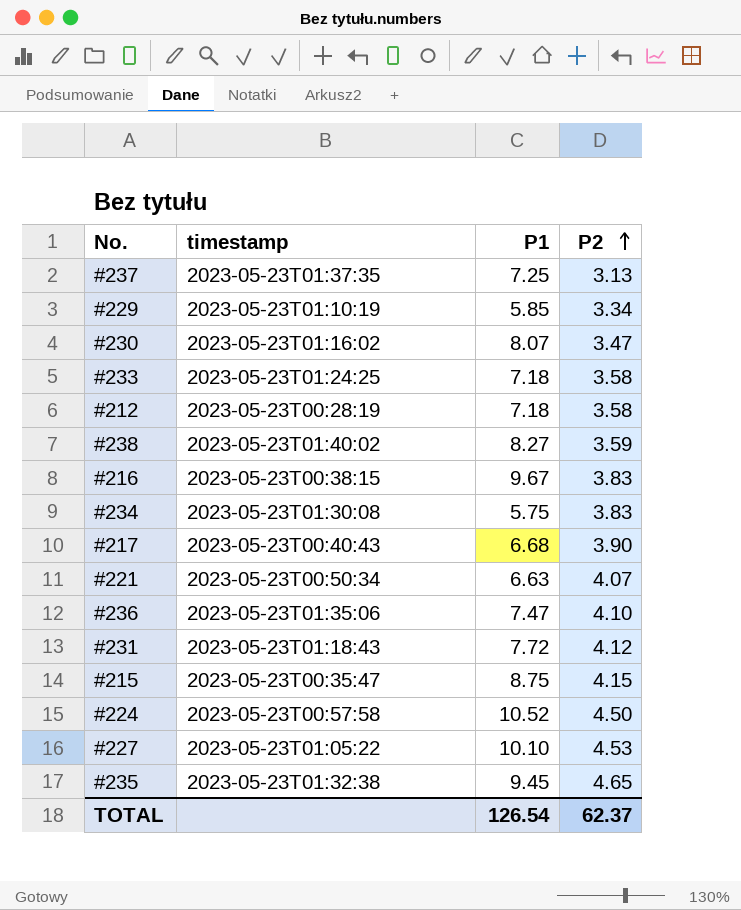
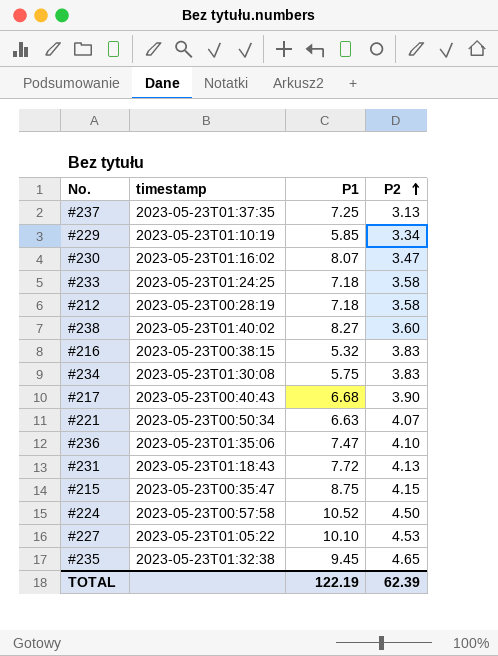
#238 | P2: 3.59 -> 3.60
#216 | P1: 9.67 -> 5.32
#231 | P2: 4.12 -> 4.13
TOTAL | P1: 126.54 -> 122.19
TOTAL | P2: 62.37 -> 62.39

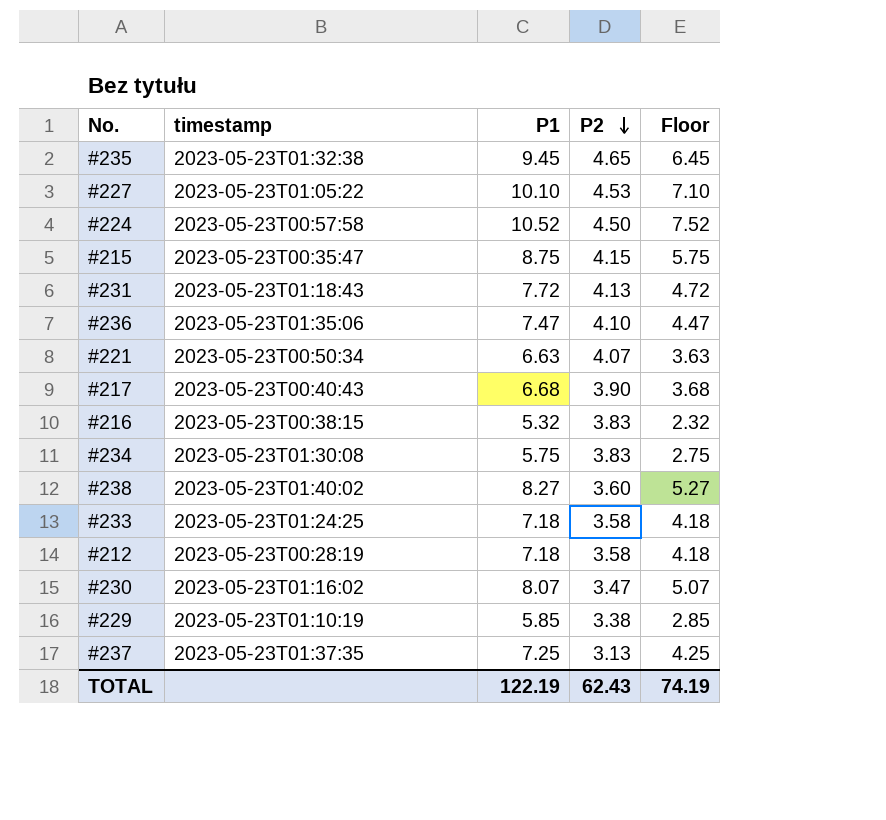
row order: P2 ascending -> P2 descending
column Floor | formula: none -> [P1] - 3
#229 | P2: 3.34 -> 3.38
TOTAL | P2: 62.39 -> 62.43

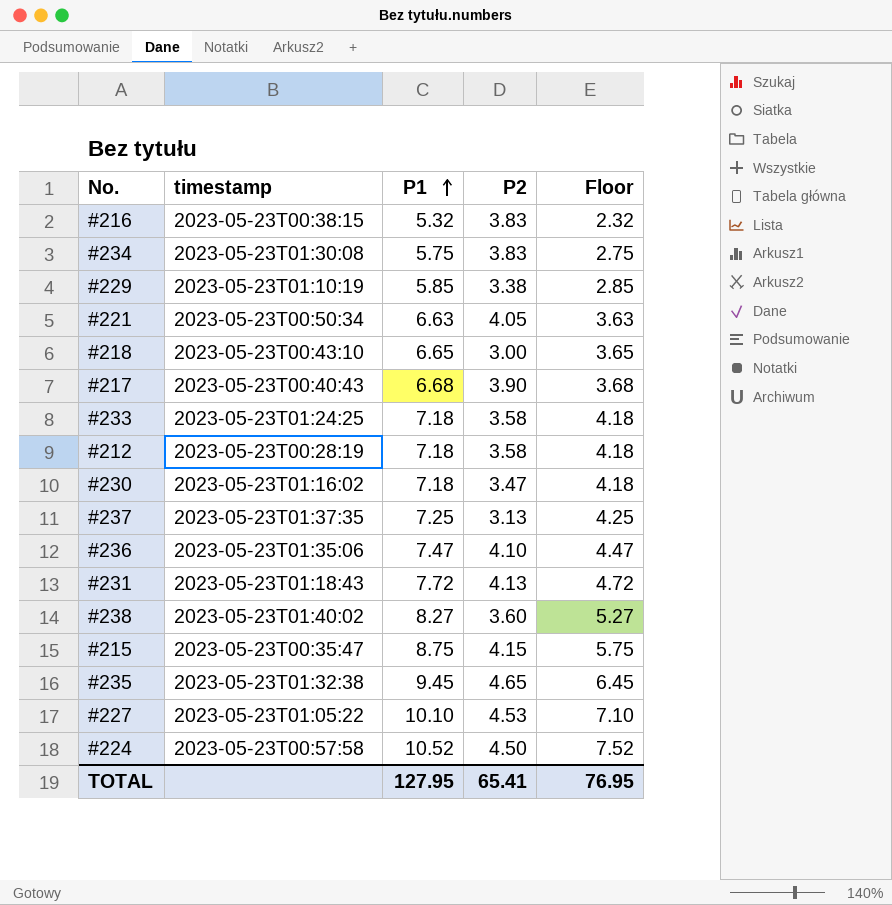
row order: P2 descending -> P1 ascending
#221 | P2: 4.07 -> 4.05
row #218: none -> 2023-05-23T00:43:10 | 6.65 | 3.00 | 3.65
#230 | P1: 8.07 -> 7.18
#230 | Floor: 5.07 -> 4.18
TOTAL | P1: 122.19 -> 127.95
TOTAL | P2: 62.43 -> 65.41
TOTAL | Floor: 74.19 -> 76.95

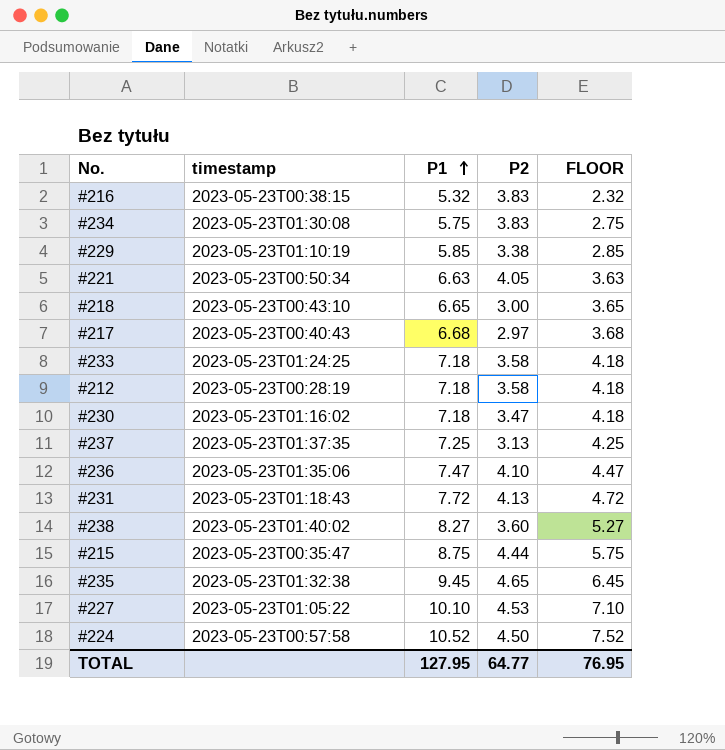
column name: Floor -> FLOOR
#217 | P2: 3.90 -> 2.97
#215 | P2: 4.15 -> 4.44
TOTAL | P2: 65.41 -> 64.77

